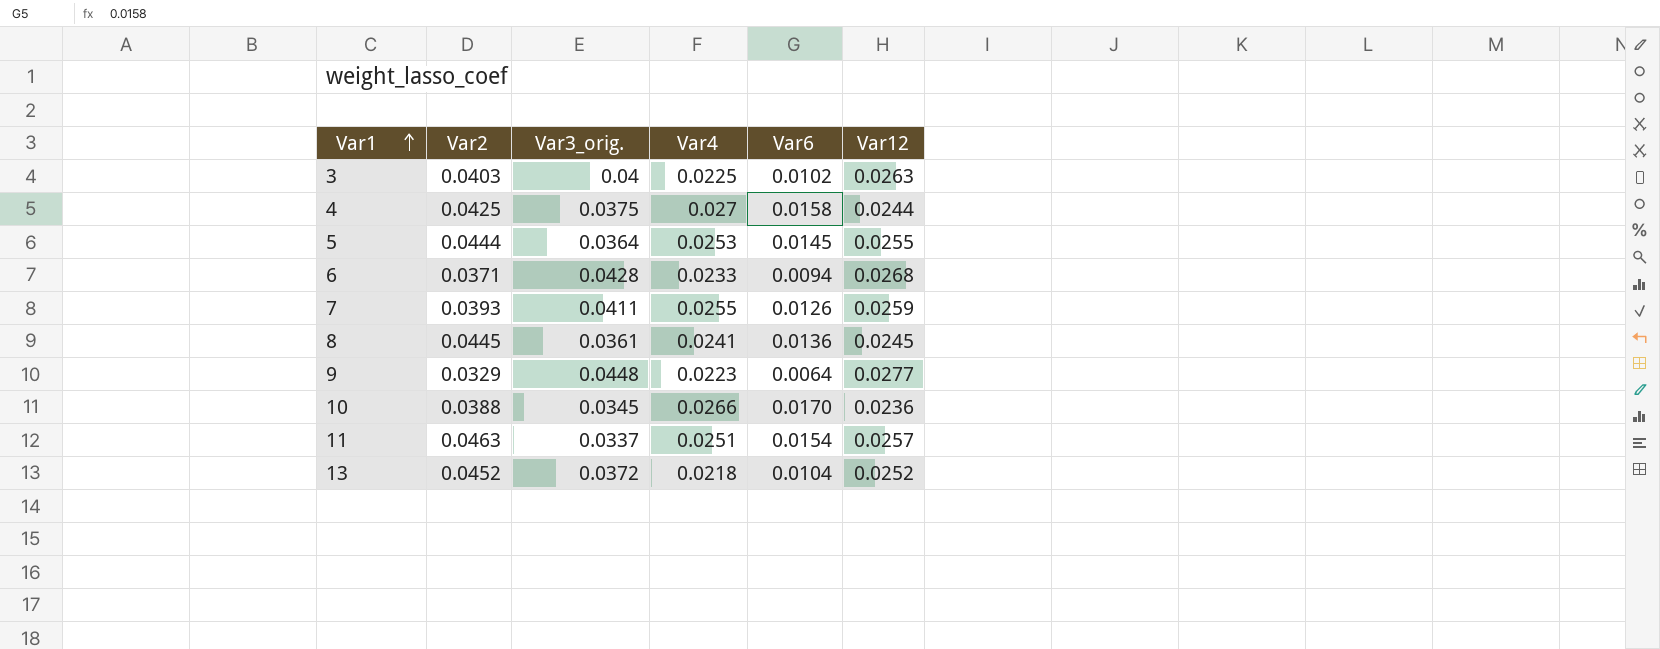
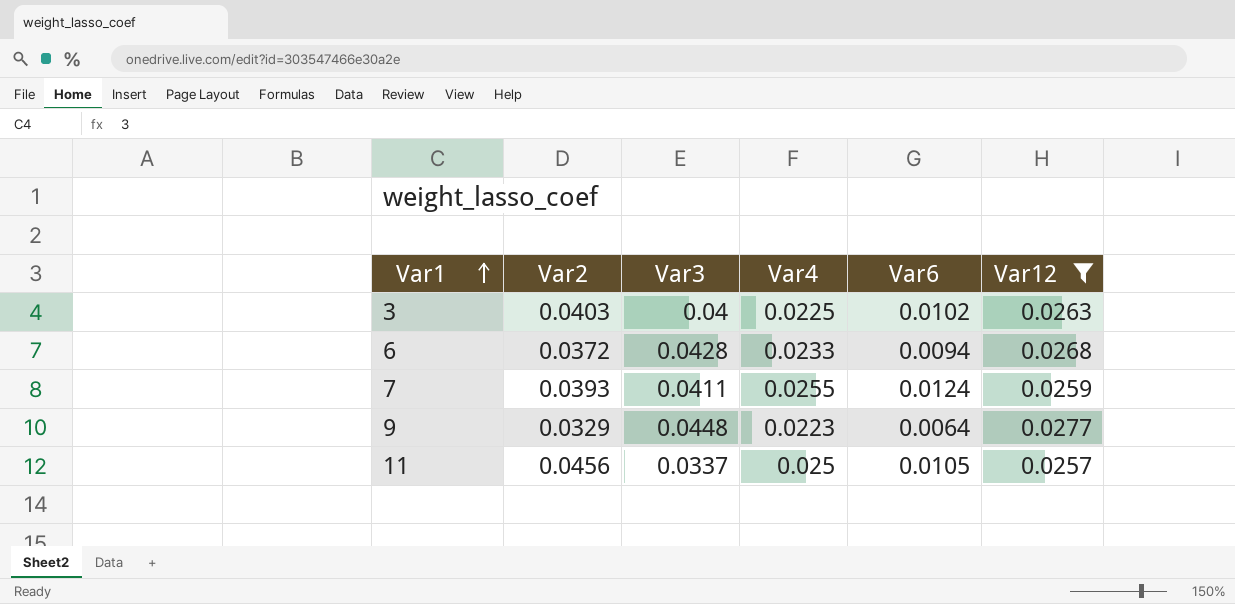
filter: none -> Var12 >= 0.0257
column name: Var3_orig. -> Var3
6 | Var2: 0.0371 -> 0.0372
7 | Var6: 0.0126 -> 0.0124
11 | Var2: 0.0463 -> 0.0456
11 | Var4: 0.0251 -> 0.025
11 | Var6: 0.0154 -> 0.0105

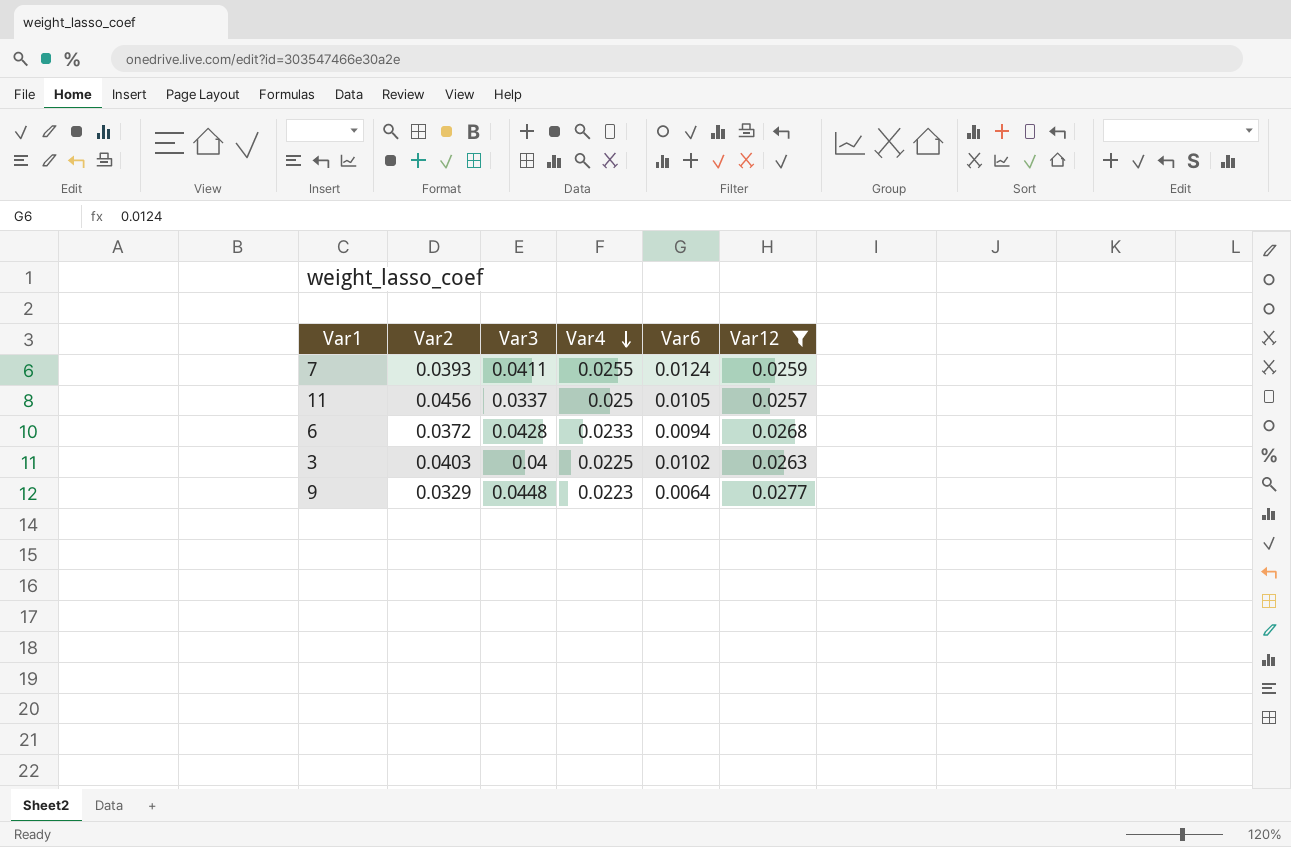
row order: Var1 ascending -> Var4 descending

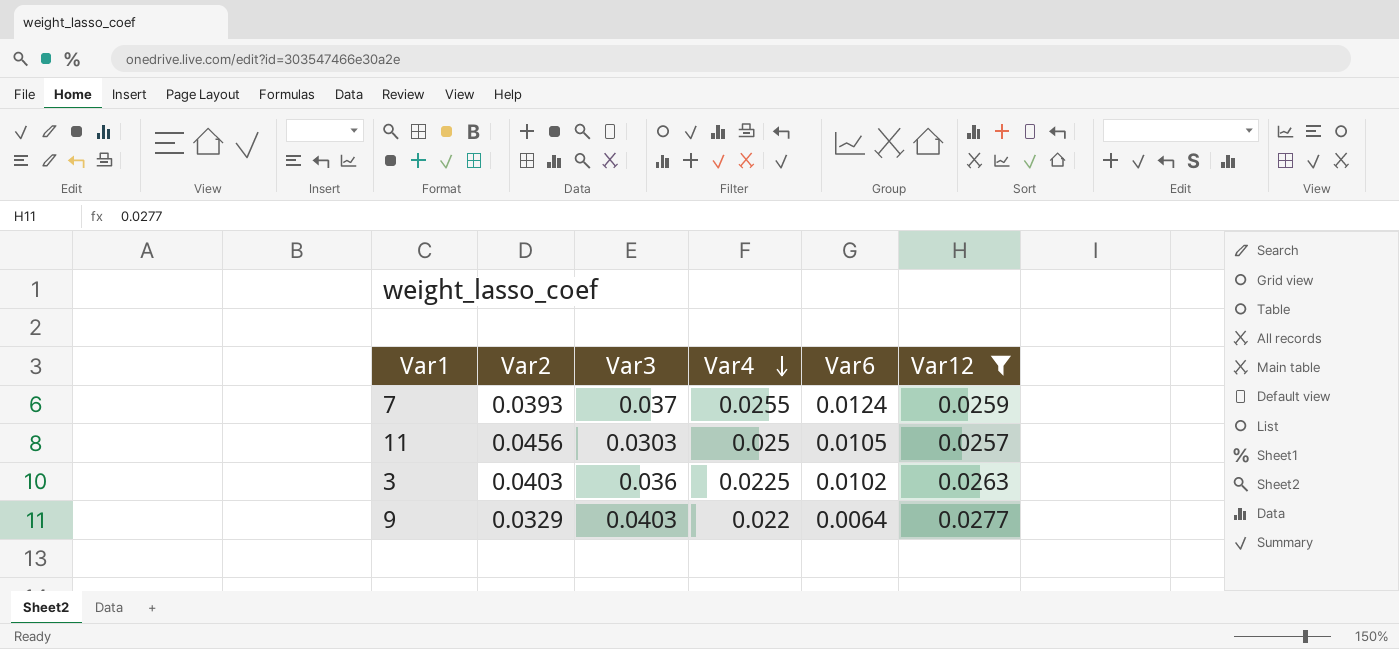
row 6: 0.0372 | 0.0428 | 0.0233 | 0.0094 | 0.0268 -> none
7 | Var3: 0.0411 -> 0.037
11 | Var3: 0.0337 -> 0.0303
3 | Var3: 0.04 -> 0.036
9 | Var3: 0.0448 -> 0.0403
9 | Var4: 0.0223 -> 0.022

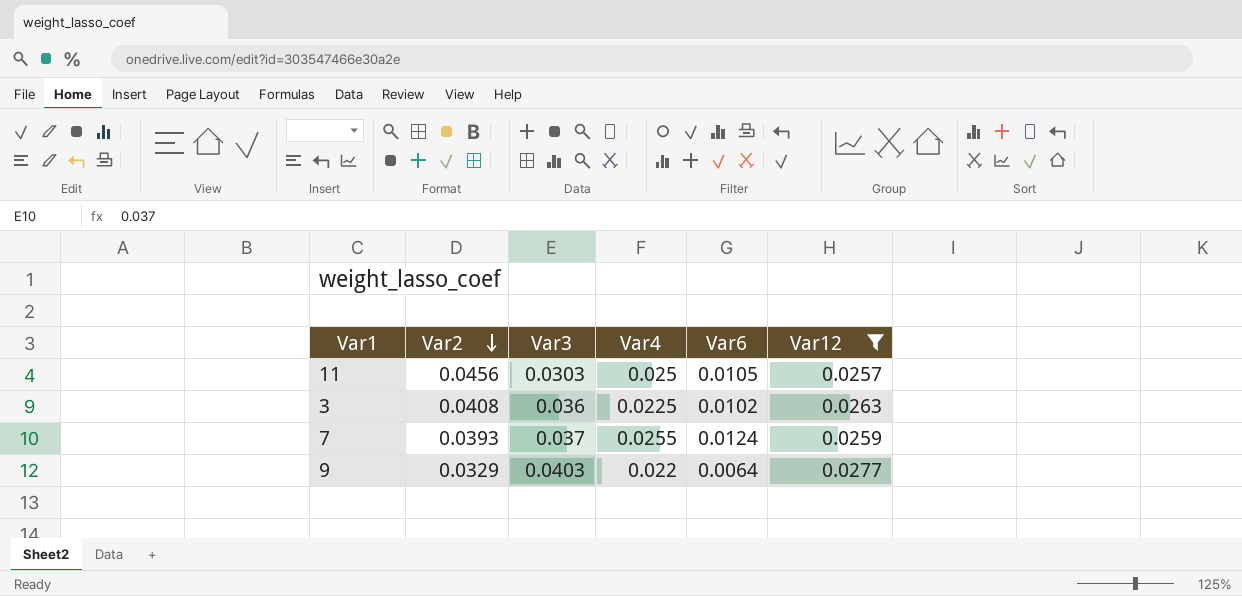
row order: Var4 descending -> Var2 descending
3 | Var2: 0.0403 -> 0.0408

